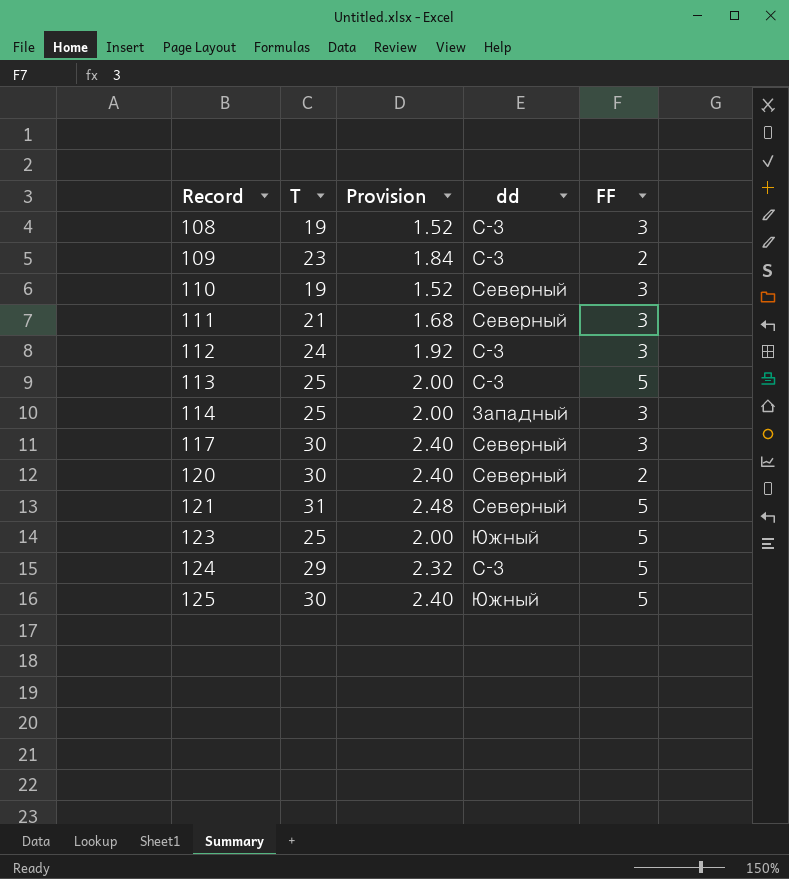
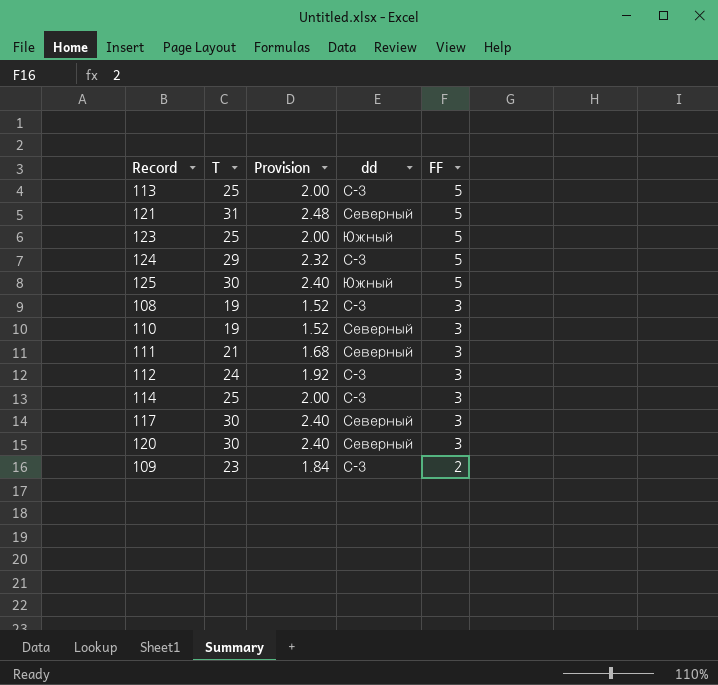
row order: Record ascending -> FF descending
114 | dd: Западный -> С-З
120 | FF: 2 -> 3

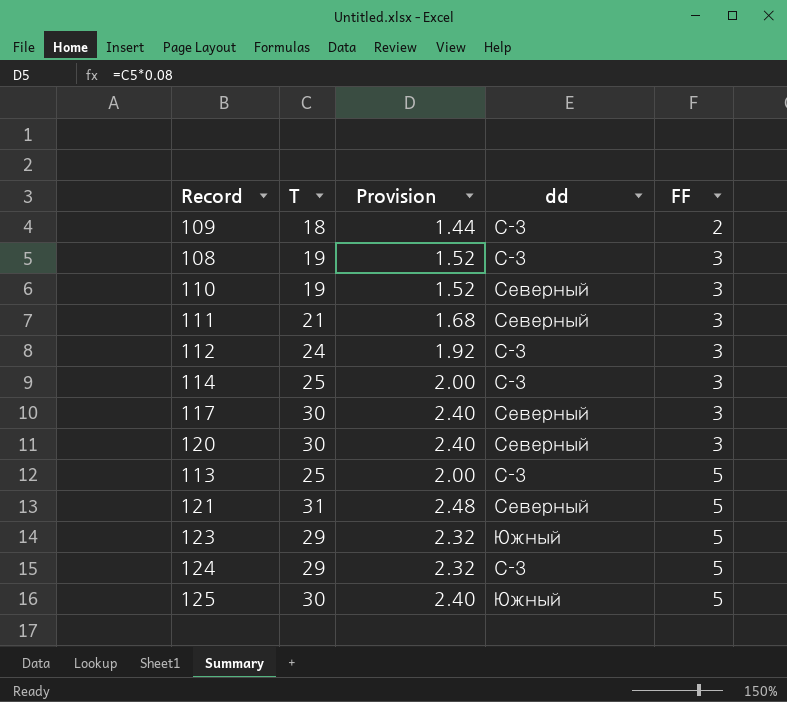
row order: FF descending -> FF ascending
109 | T: 23 -> 18
109 | Provision: 1.84 -> 1.44
123 | T: 25 -> 29
123 | Provision: 2.00 -> 2.32

